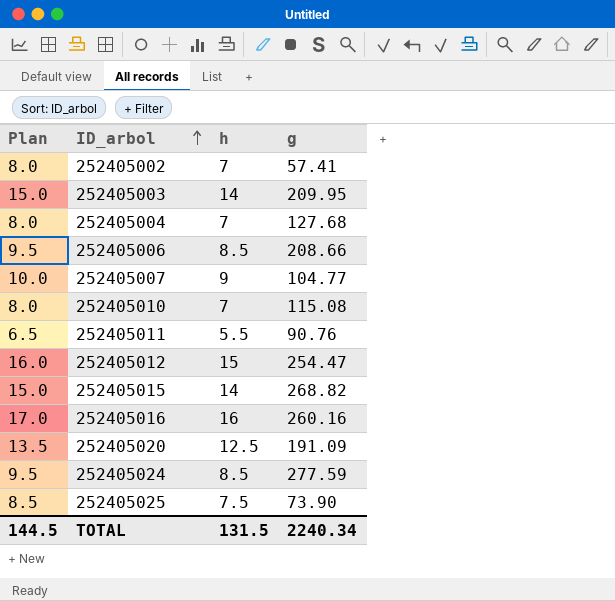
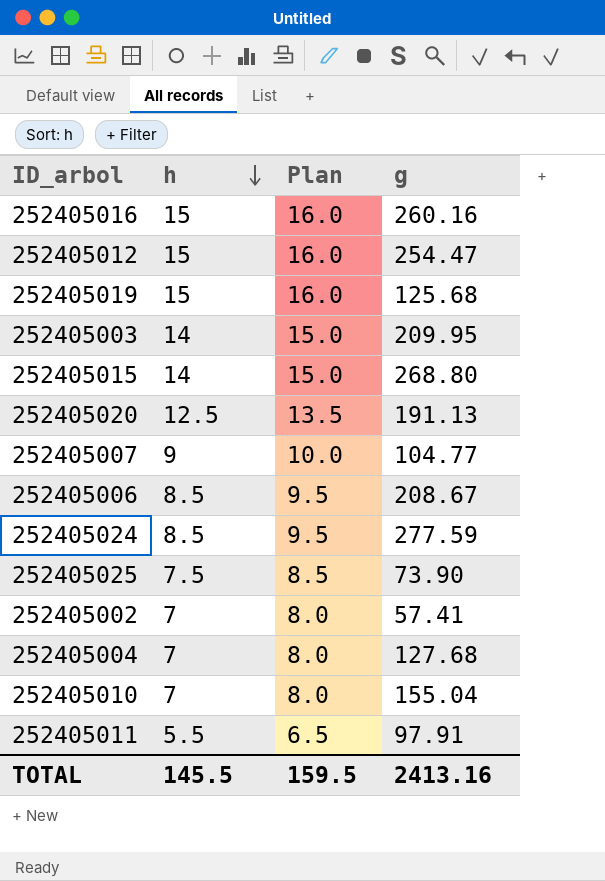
row order: ID_arbol ascending -> h descending
column Plan | position: 1 -> 3
252405016 | h: 16 -> 15
252405016 | Plan: 17.0 -> 16.0
row 252405019: none -> 15 | 16.0 | 125.68
252405015 | g: 268.82 -> 268.80
252405020 | g: 191.09 -> 191.13
252405006 | g: 208.66 -> 208.67
252405010 | g: 115.08 -> 155.04
252405011 | g: 90.76 -> 97.91
TOTAL | h: 131.5 -> 145.5
TOTAL | Plan: 144.5 -> 159.5
TOTAL | g: 2240.34 -> 2413.16

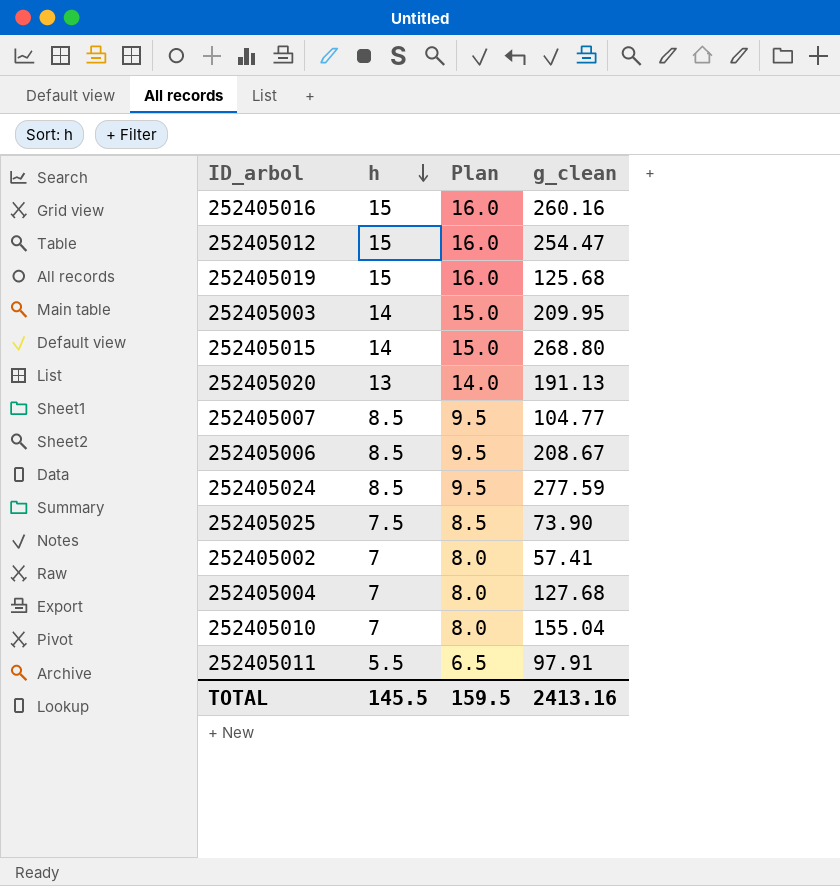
column name: g -> g_clean
252405020 | h: 12.5 -> 13
252405020 | Plan: 13.5 -> 14.0
252405007 | h: 9 -> 8.5
252405007 | Plan: 10.0 -> 9.5

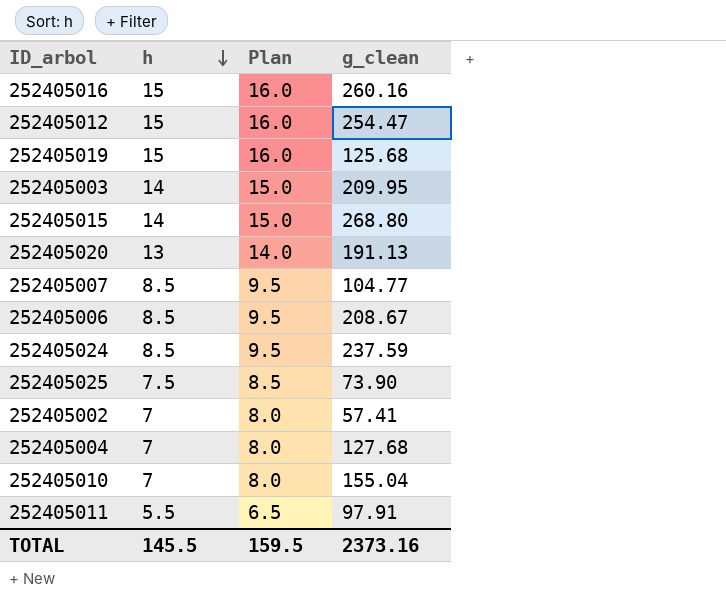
252405024 | g_clean: 277.59 -> 237.59
TOTAL | g_clean: 2413.16 -> 2373.16

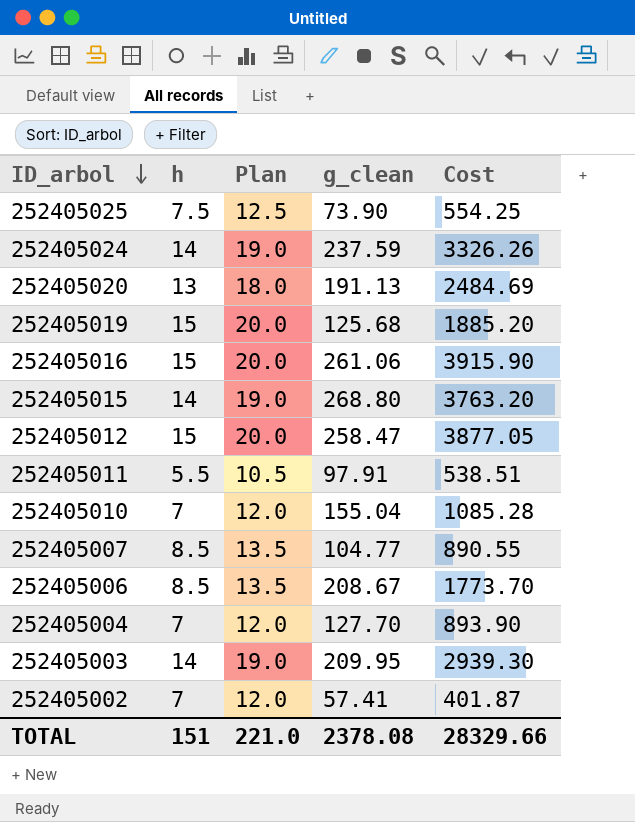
row order: h descending -> ID_arbol descending
column Plan | formula: [h] + 1 -> [h] + 5
column Cost | formula: none -> [h] * [g_clean]
252405024 | h: 8.5 -> 14
252405016 | g_clean: 260.16 -> 261.06
252405012 | g_clean: 254.47 -> 258.47
252405004 | g_clean: 127.68 -> 127.70
TOTAL | h: 145.5 -> 151
TOTAL | Plan: 159.5 -> 221.0
TOTAL | g_clean: 2373.16 -> 2378.08

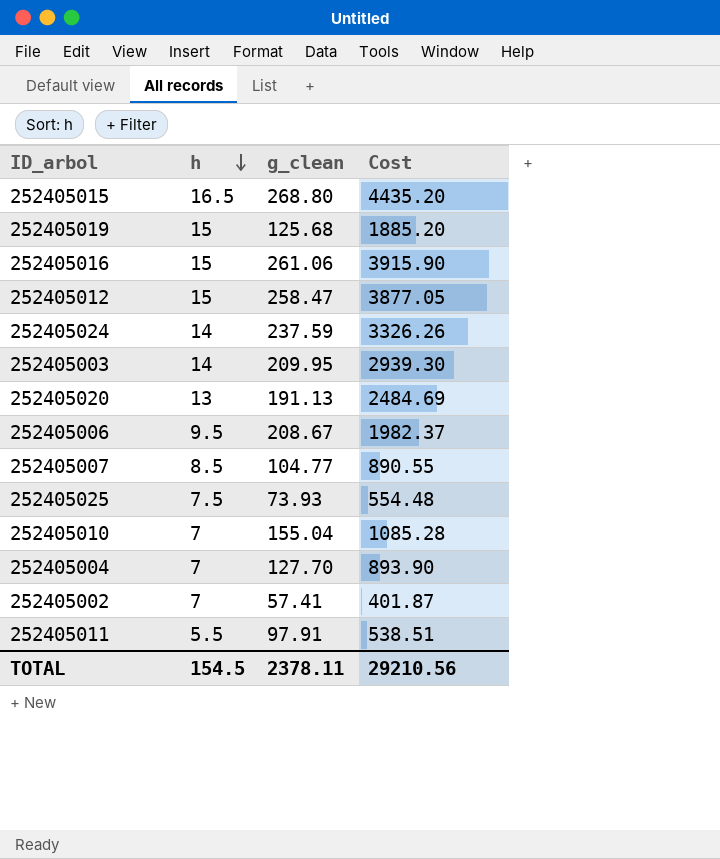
row order: ID_arbol descending -> h descending
column Plan | formula: [h] + 5 -> none
252405015 | h: 14 -> 16.5
252405015 | Cost: 3763.20 -> 4435.20
252405006 | h: 8.5 -> 9.5
252405006 | Cost: 1773.70 -> 1982.37
252405025 | g_clean: 73.90 -> 73.93
252405025 | Cost: 554.25 -> 554.48
TOTAL | h: 151 -> 154.5
TOTAL | g_clean: 2378.08 -> 2378.11
TOTAL | Cost: 28329.66 -> 29210.56

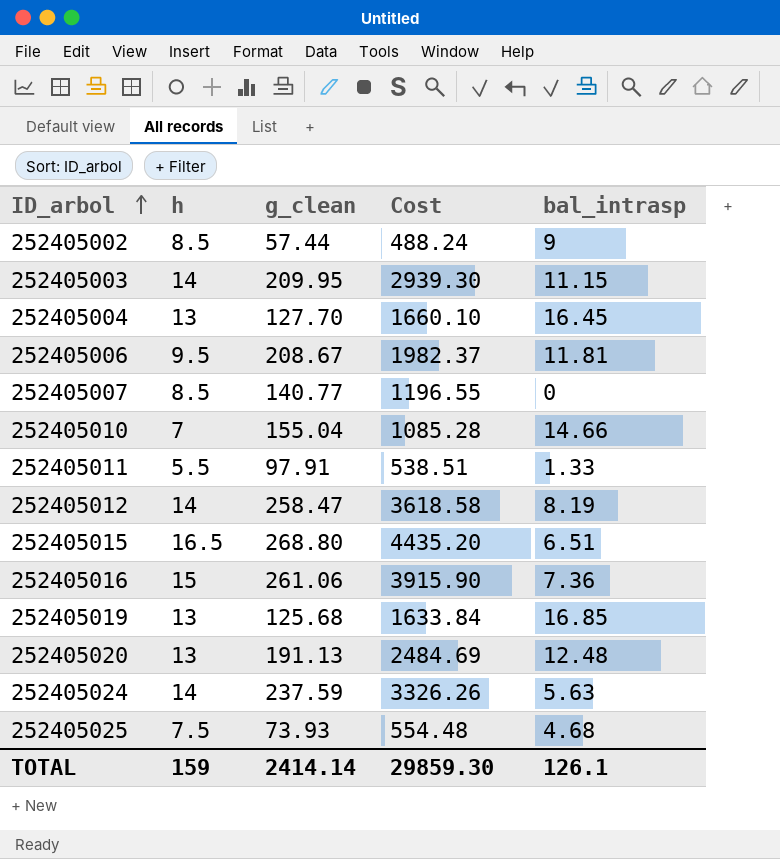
row order: h descending -> ID_arbol ascending
column bal_intrasp | position: none -> 5
252405002 | h: 7 -> 8.5
252405002 | g_clean: 57.41 -> 57.44
252405002 | Cost: 401.87 -> 488.24
252405004 | h: 7 -> 13
252405004 | Cost: 893.90 -> 1660.10
252405007 | g_clean: 104.77 -> 140.77
252405007 | Cost: 890.55 -> 1196.55
252405012 | h: 15 -> 14
252405012 | Cost: 3877.05 -> 3618.58
252405019 | h: 15 -> 13
252405019 | Cost: 1885.20 -> 1633.84
TOTAL | h: 154.5 -> 159
TOTAL | g_clean: 2378.11 -> 2414.14
TOTAL | Cost: 29210.56 -> 29859.30

